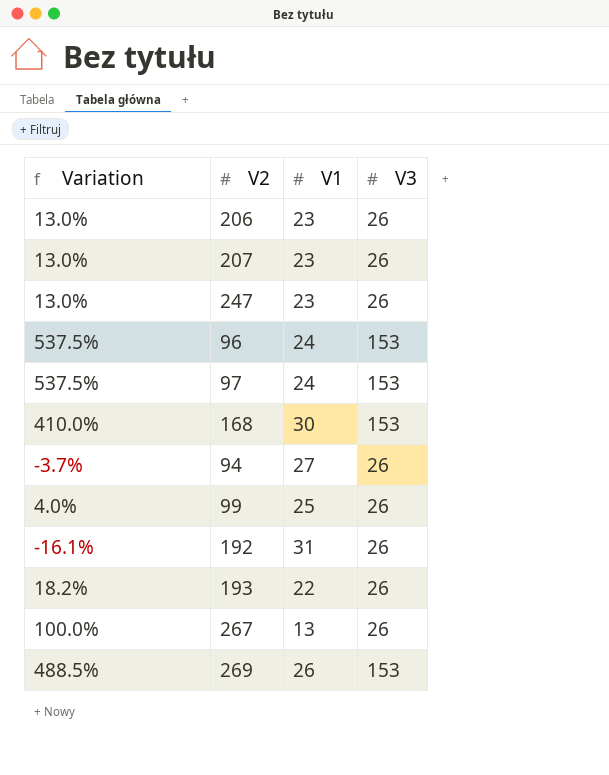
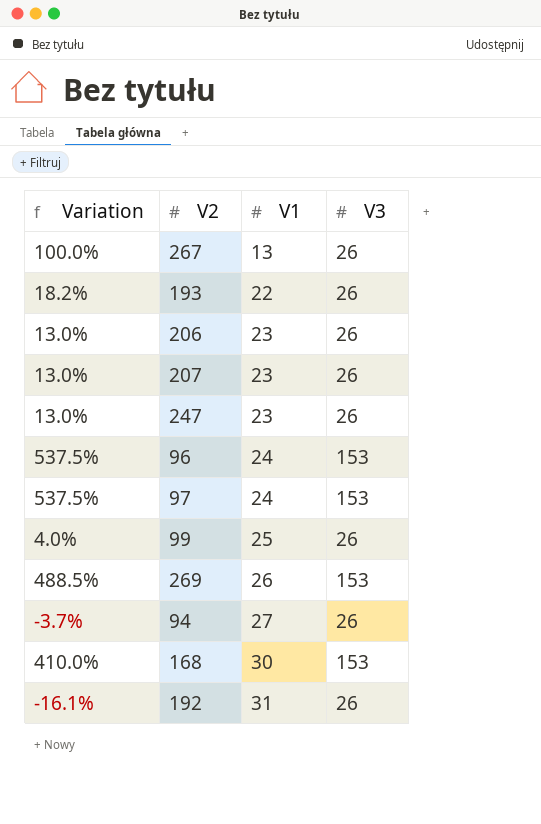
row order: none -> V1 ascending

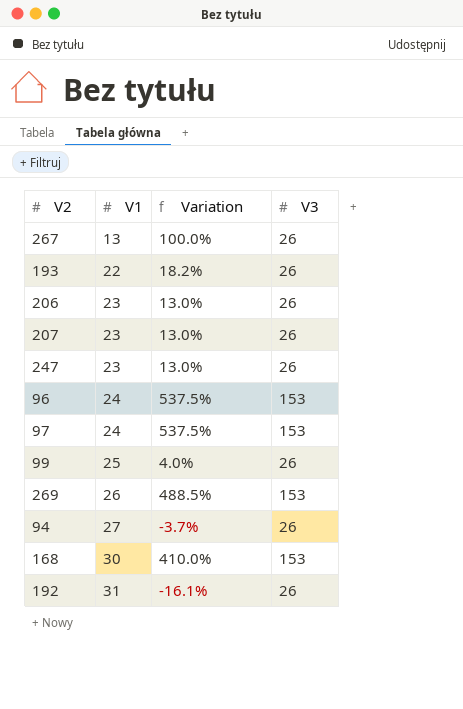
column Variation | position: 1 -> 3

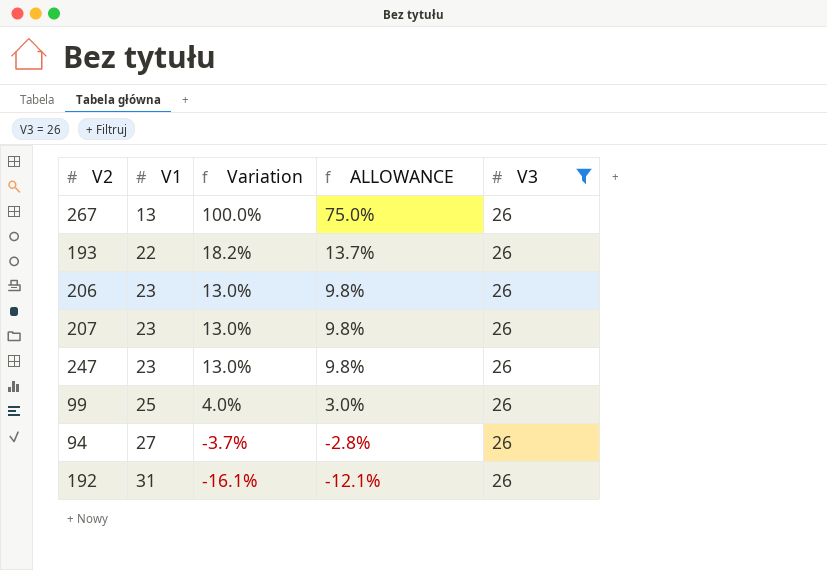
filter: none -> V3 = 26
column ALLOWANCE | formula: none -> [Variation] * 0.75

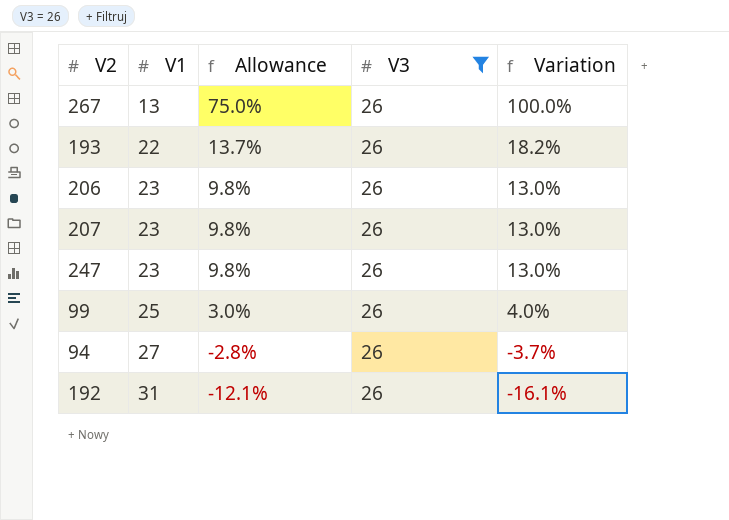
column name: ALLOWANCE -> Allowance
column Variation | position: 3 -> 5

